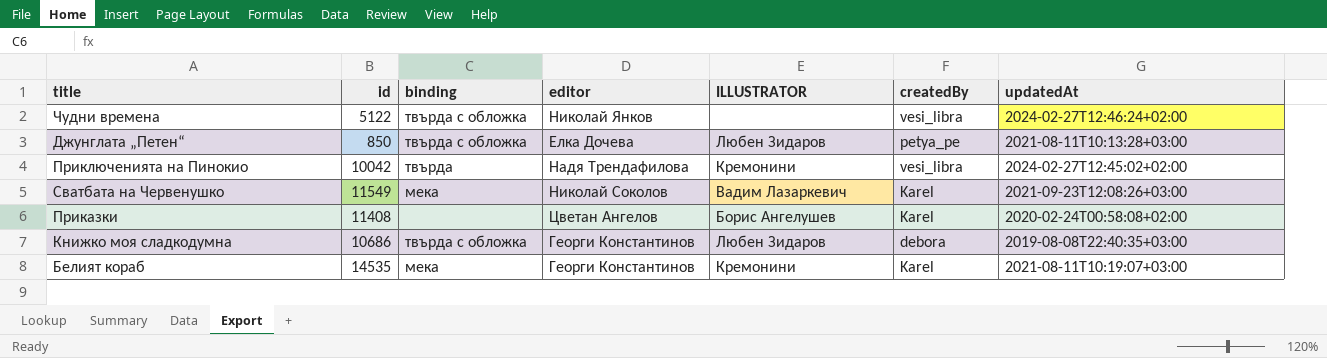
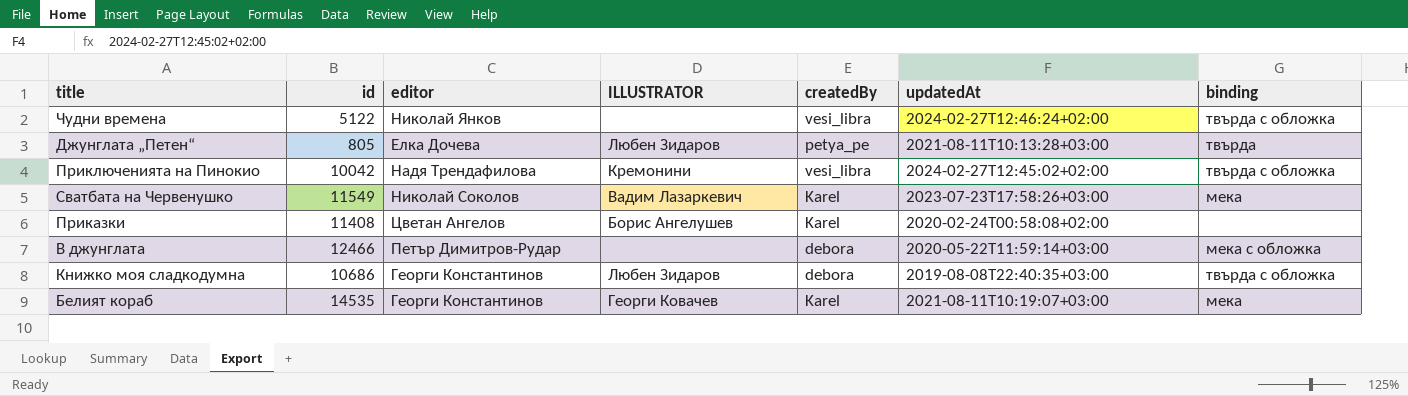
column binding | position: 3 -> 7
Джунглата „Петен“ | id: 850 -> 805
Джунглата „Петен“ | binding: твърда с обложка -> твърда
Приключенията на Пинокио | binding: твърда -> твърда с обложка
Сватбата на Червенушко | updatedAt: 2021-09-23T12:08:26+03:00 -> 2023-07-23T17:58:26+03:00
row В джунглата: none -> 12466 | Петър Димитров-Рудар | none | debora | 2020-05-22T11:59:14+03:00 | мека с обложка
Белият кораб | ILLUSTRATOR: Кремонини -> Георги Ковачев

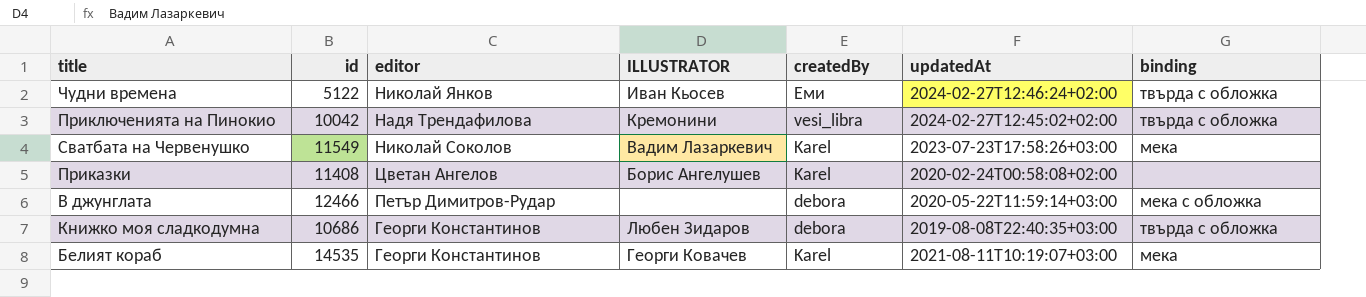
row Джунглата „Петен“: 805 | Елка Дочева | Любен Зидаров | petya_pe | 2021-08-11T10:13:28+03:00 | твърда -> none
Чудни времена | ILLUSTRATOR: none -> Иван Кьосев
Чудни времена | createdBy: vesi_libra -> Еми

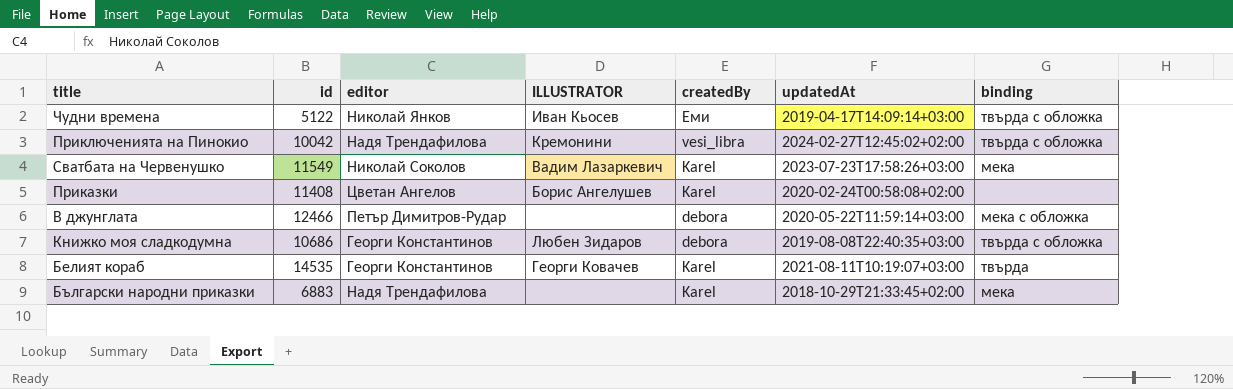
Чудни времена | updatedAt: 2024-02-27T12:46:24+02:00 -> 2019-04-17T14:09:14+03:00
Белият кораб | binding: мека -> твърда
row Български народни приказки: none -> 6883 | Надя Трендафилова | none | Karel | 2018-10-29T21:33:45+02:00 | мека

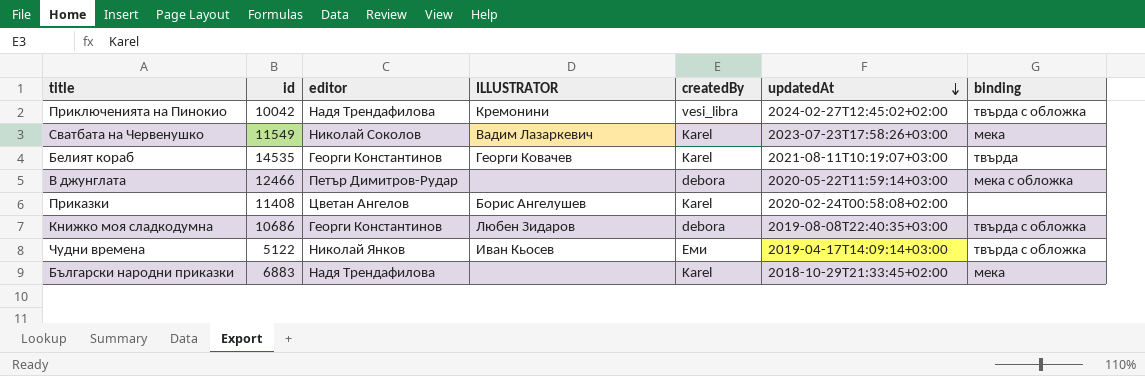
row order: none -> updatedAt descending

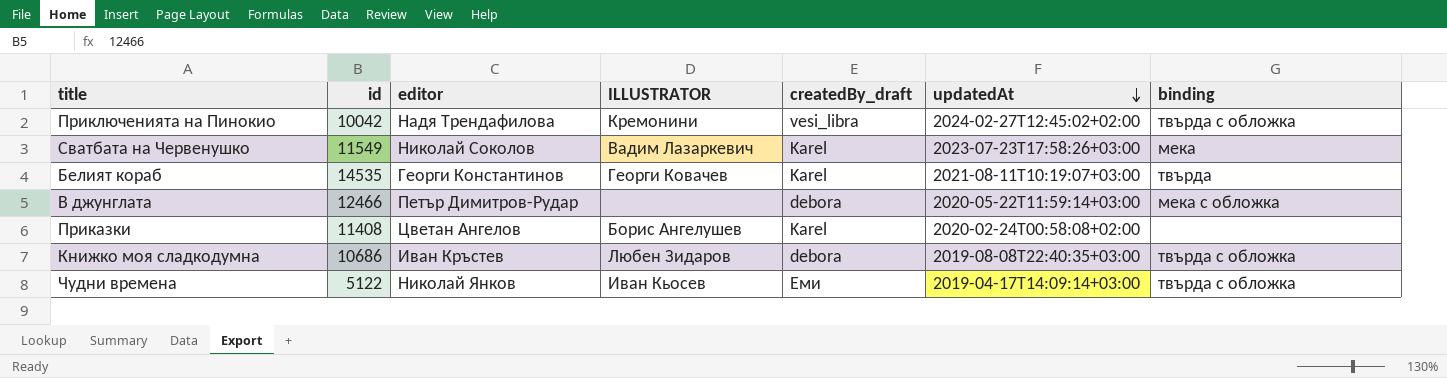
column name: createdBy -> createdBy_draft
row Български народни приказки: 6883 | Надя Трендафилова | none | Karel | 2018-10-29T21:33:45+02:00 | мека -> none
Книжко моя сладкодумна | editor: Георги Константинов -> Иван Кръстев

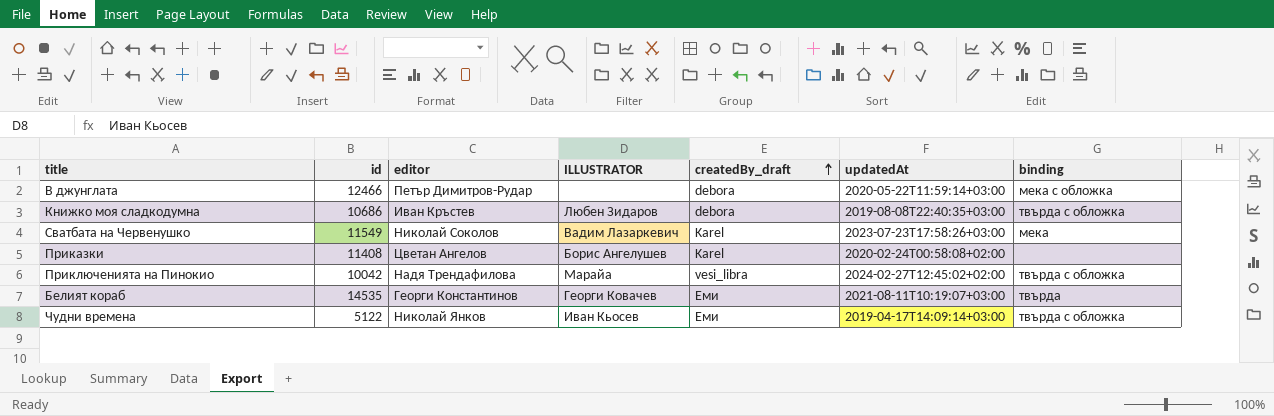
row order: updatedAt descending -> createdBy_draft ascending
Приключенията на Пинокио | ILLUSTRATOR: Кремонини -> Марайа
Белият кораб | createdBy_draft: Karel -> Еми

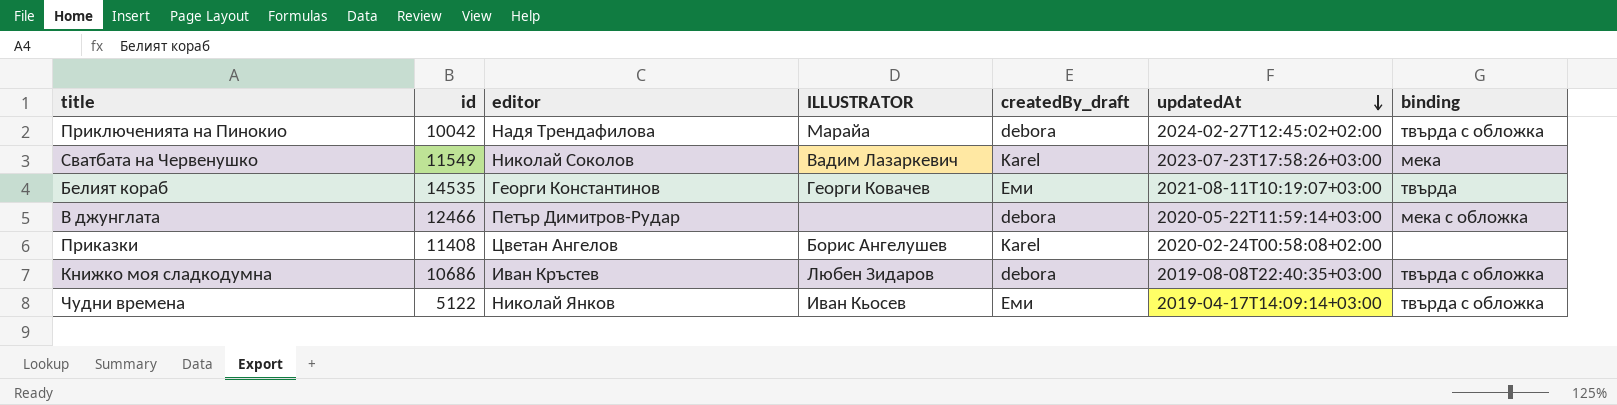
row order: createdBy_draft ascending -> updatedAt descending
Приключенията на Пинокио | createdBy_draft: vesi_libra -> debora

